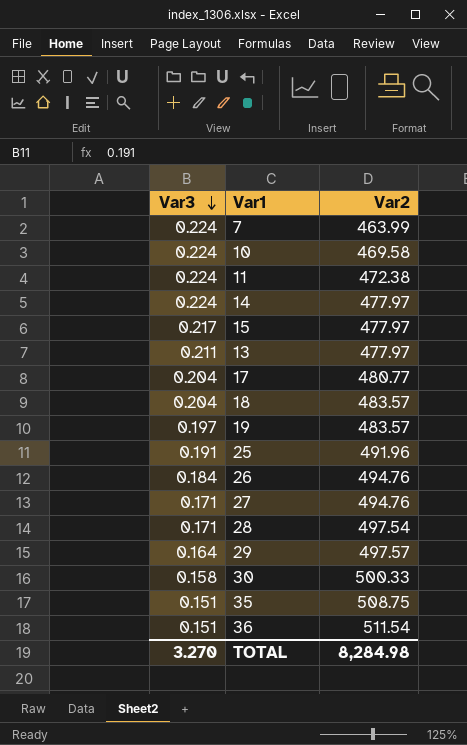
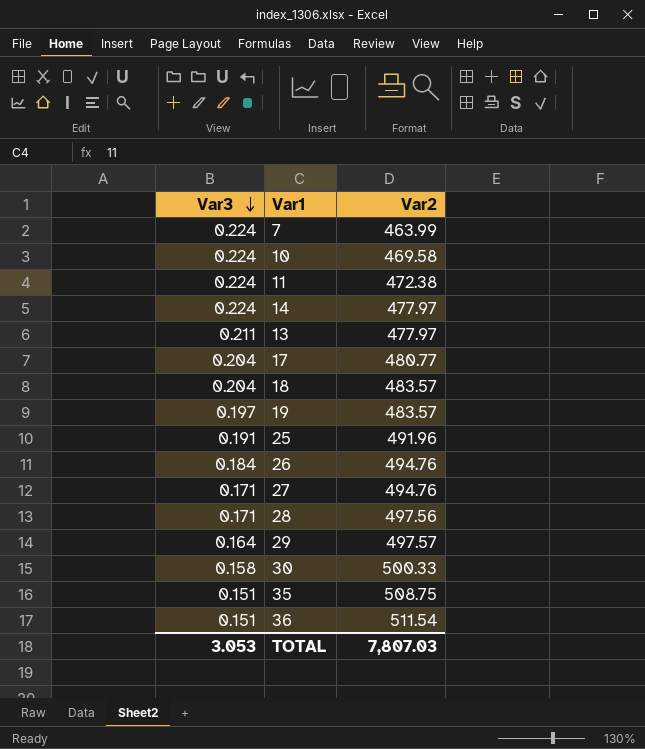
row 15: 0.217 | 477.97 -> none
28 | Var2: 497.54 -> 497.56
TOTAL | Var3: 3.270 -> 3.053
TOTAL | Var2: 8,284.98 -> 7,807.03

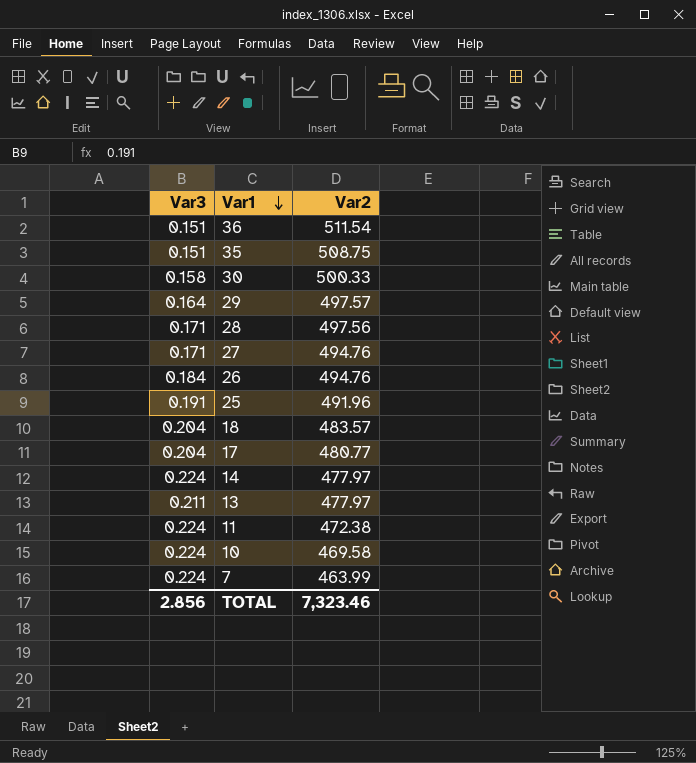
row order: Var3 descending -> Var1 descending
row 19: 0.197 | 483.57 -> none
TOTAL | Var3: 3.053 -> 2.856
TOTAL | Var2: 7,807.03 -> 7,323.46

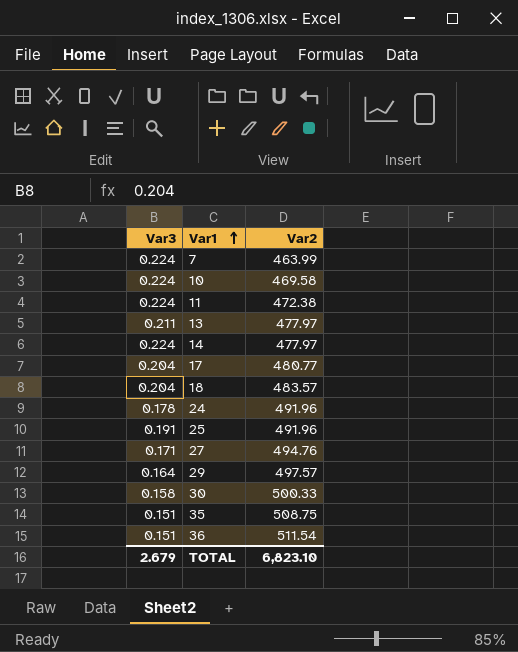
row order: Var1 descending -> Var1 ascending
row 28: 0.171 | 497.56 -> none
row 26: 0.184 | 494.76 -> none
row 24: none -> 0.178 | 491.96
TOTAL | Var3: 2.856 -> 2.679
TOTAL | Var2: 7,323.46 -> 6,823.10

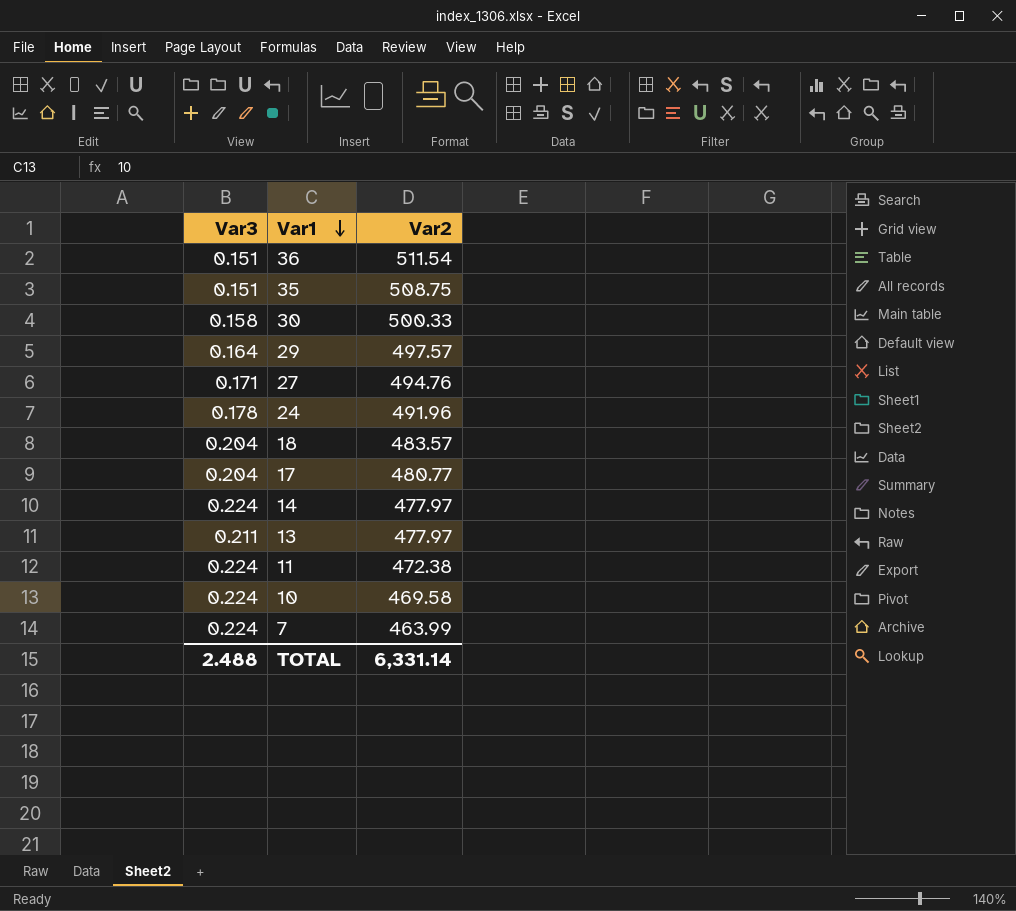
row order: Var1 ascending -> Var1 descending
row 25: 0.191 | 491.96 -> none
TOTAL | Var3: 2.679 -> 2.488
TOTAL | Var2: 6,823.10 -> 6,331.14

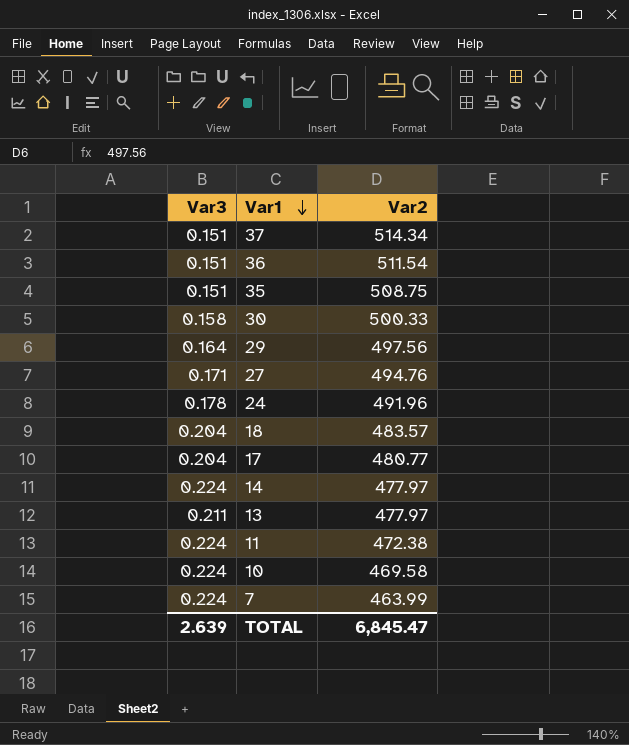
row 37: none -> 0.151 | 514.34
29 | Var2: 497.57 -> 497.56
TOTAL | Var3: 2.488 -> 2.639
TOTAL | Var2: 6,331.14 -> 6,845.47

